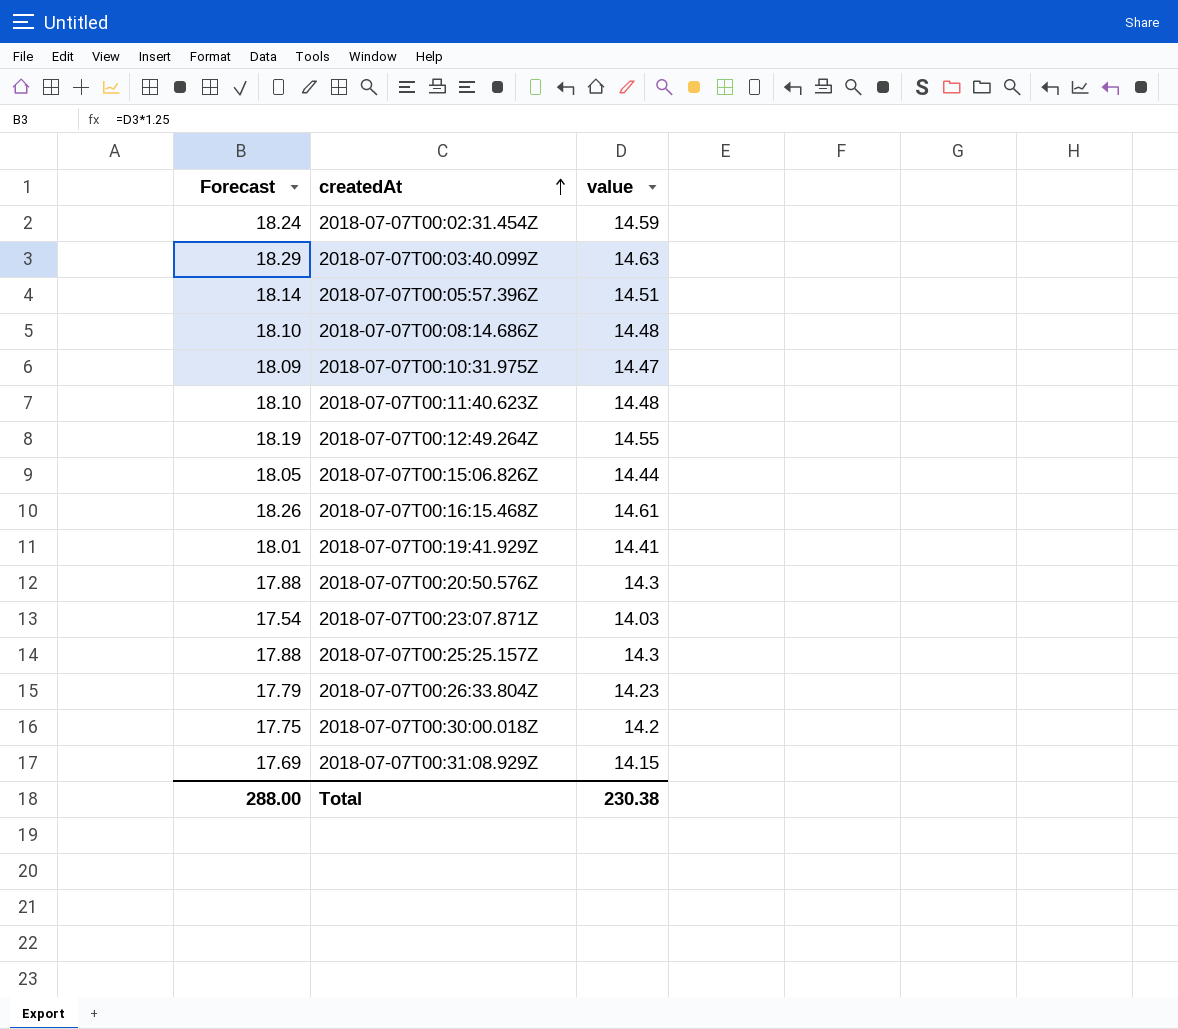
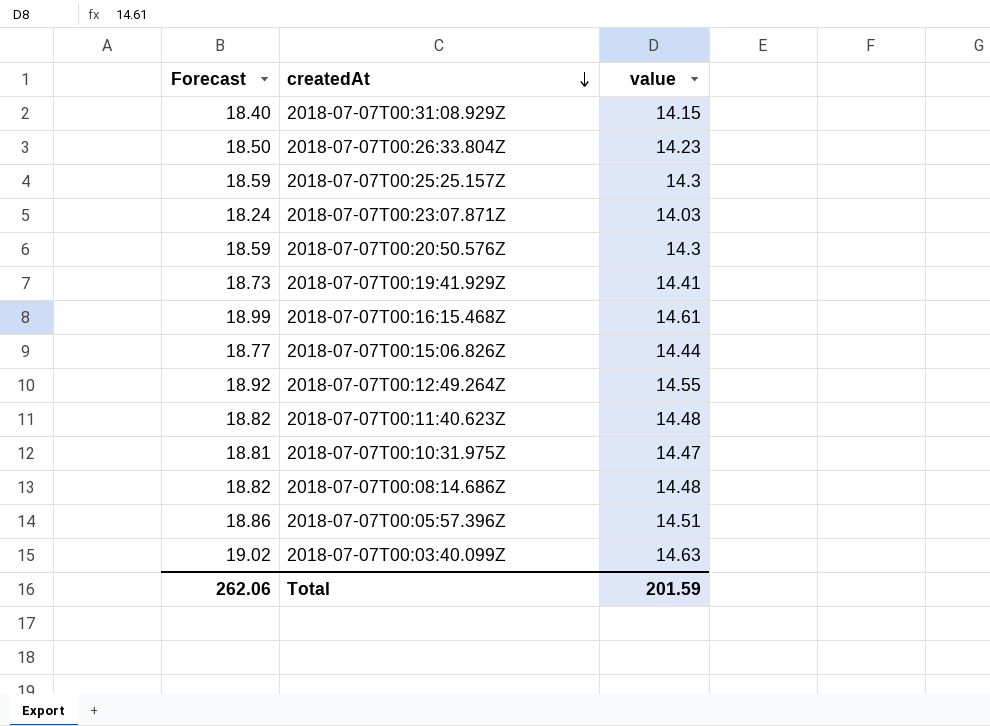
row order: createdAt ascending -> createdAt descending
column Forecast | formula: [value] * 1.25 -> [value] * 1.3
row 2018-07-07T00:02:31.454Z: 18.24 | 14.59 -> none
row 2018-07-07T00:30:00.018Z: 17.75 | 14.2 -> none
Total | Forecast: 288.00 -> 262.06
Total | value: 230.38 -> 201.59

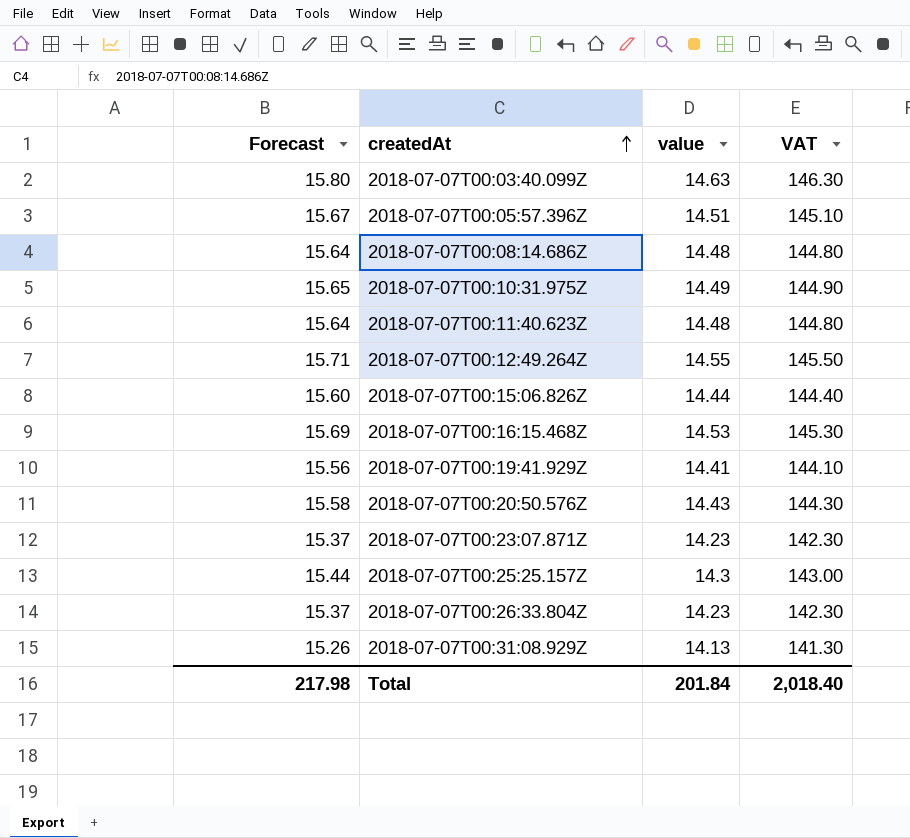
row order: createdAt descending -> createdAt ascending
column Forecast | formula: [value] * 1.3 -> [value] * 1.08
column VAT | formula: none -> [value] * 10
2018-07-07T00:10:31.975Z | value: 14.47 -> 14.49
2018-07-07T00:16:15.468Z | value: 14.61 -> 14.53
2018-07-07T00:20:50.576Z | value: 14.3 -> 14.43
2018-07-07T00:23:07.871Z | value: 14.03 -> 14.23
2018-07-07T00:31:08.929Z | value: 14.15 -> 14.13
Total | Forecast: 262.06 -> 217.98
Total | value: 201.59 -> 201.84

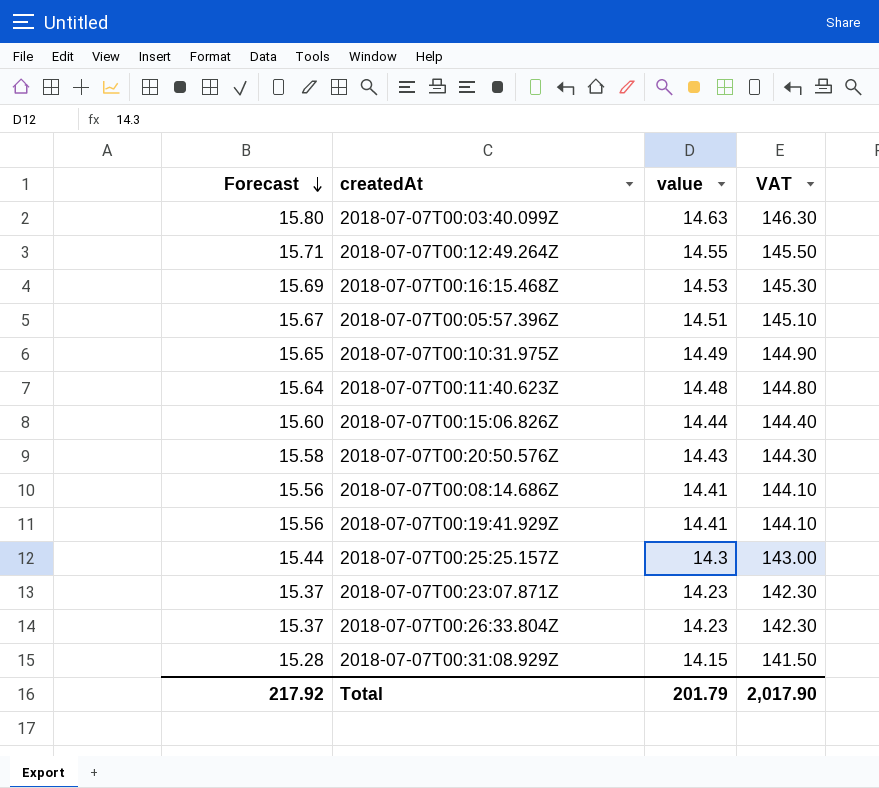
row order: createdAt ascending -> Forecast descending
2018-07-07T00:08:14.686Z | Forecast: 15.64 -> 15.56
2018-07-07T00:08:14.686Z | value: 14.48 -> 14.41
2018-07-07T00:08:14.686Z | VAT: 144.80 -> 144.10
2018-07-07T00:31:08.929Z | Forecast: 15.26 -> 15.28
2018-07-07T00:31:08.929Z | value: 14.13 -> 14.15
2018-07-07T00:31:08.929Z | VAT: 141.30 -> 141.50
Total | Forecast: 217.98 -> 217.92
Total | value: 201.84 -> 201.79
Total | VAT: 2,018.40 -> 2,017.90

